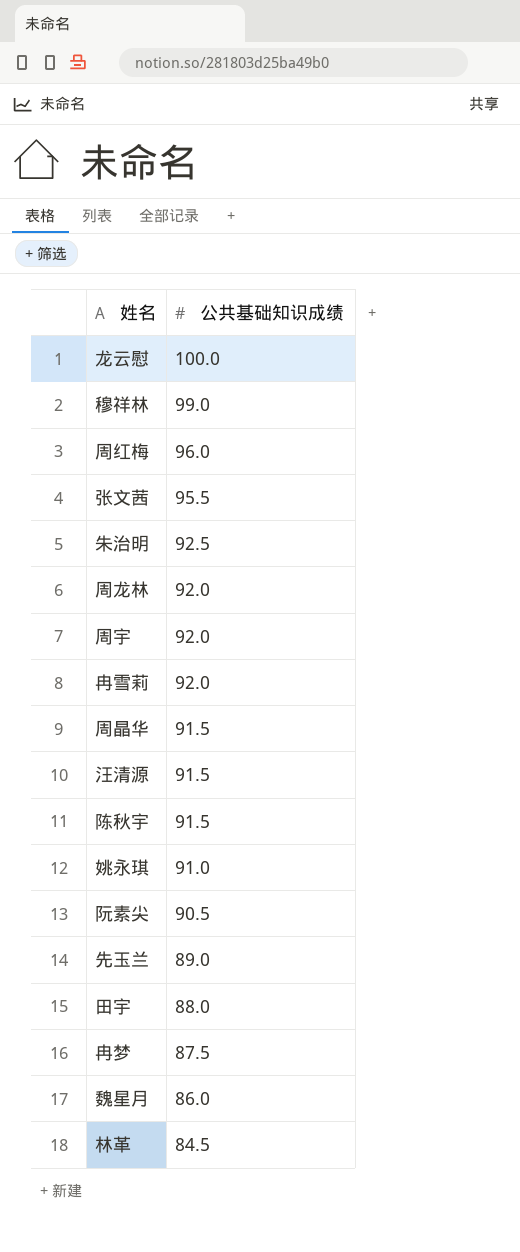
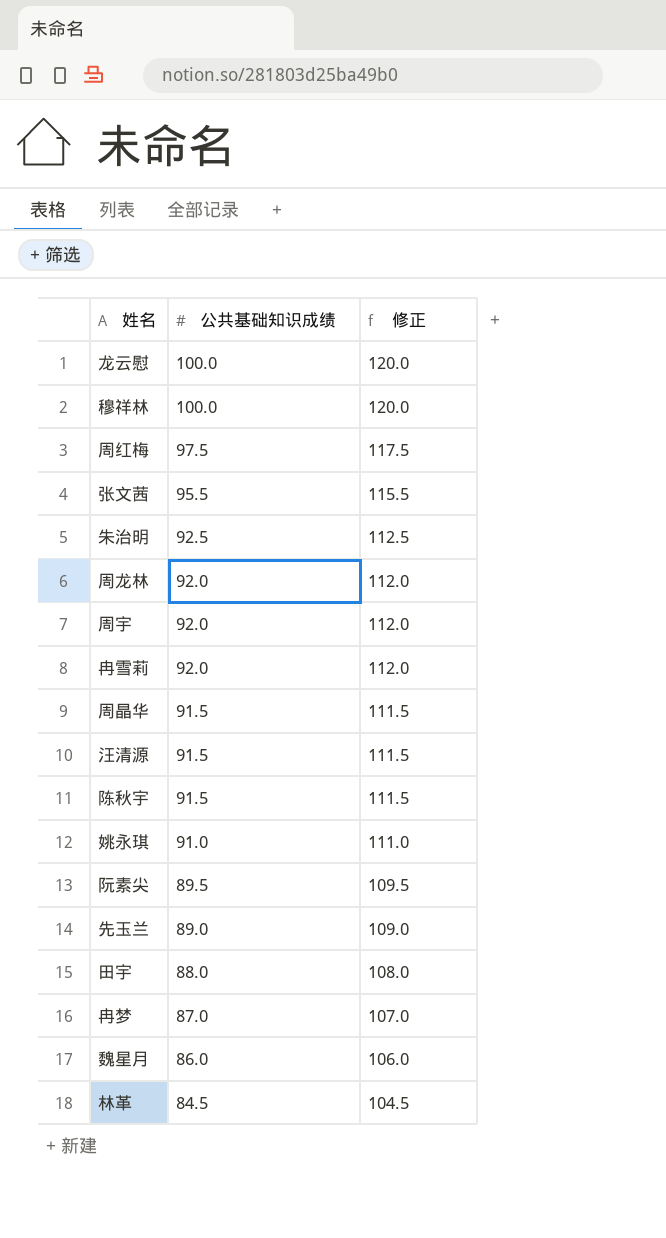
column 修正 | formula: none -> [公共基础知识成绩] + 20
穆祥林 | 公共基础知识成绩: 99.0 -> 100.0
周红梅 | 公共基础知识成绩: 96.0 -> 97.5
阮素尖 | 公共基础知识成绩: 90.5 -> 89.5
冉梦 | 公共基础知识成绩: 87.5 -> 87.0

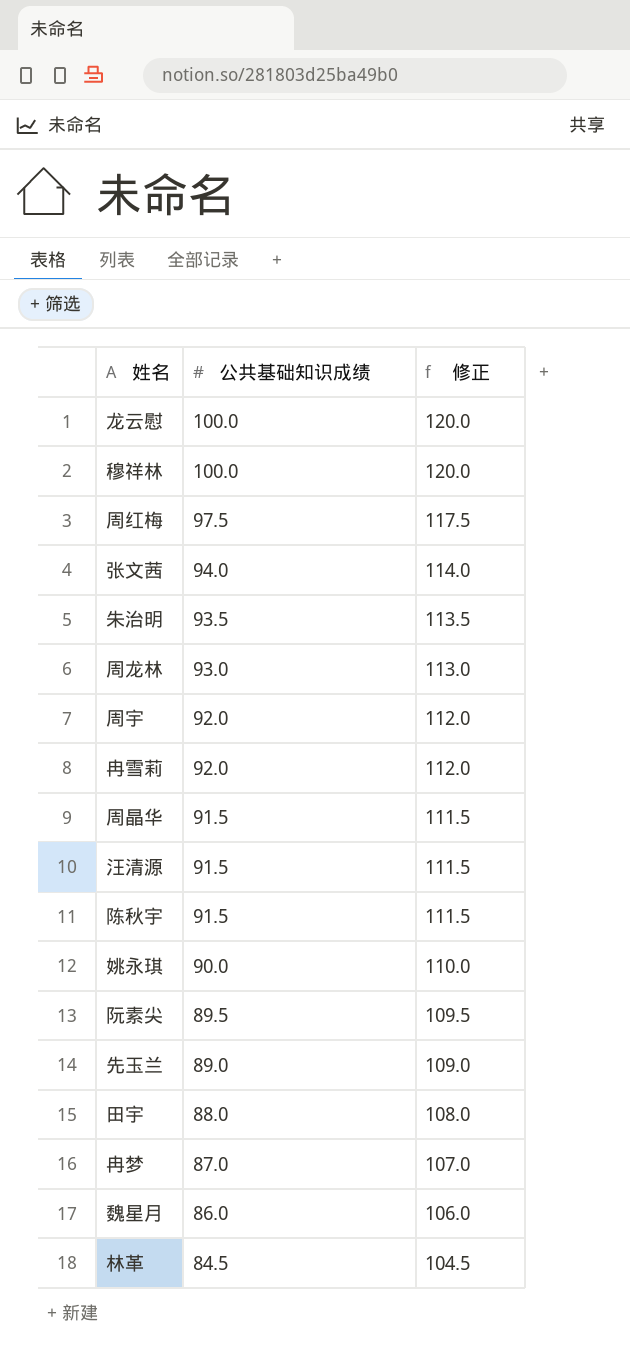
张文茜 | 公共基础知识成绩: 95.5 -> 94.0
张文茜 | 修正: 115.5 -> 114.0
朱治明 | 公共基础知识成绩: 92.5 -> 93.5
朱治明 | 修正: 112.5 -> 113.5
周龙林 | 公共基础知识成绩: 92.0 -> 93.0
周龙林 | 修正: 112.0 -> 113.0
姚永琪 | 公共基础知识成绩: 91.0 -> 90.0
姚永琪 | 修正: 111.0 -> 110.0

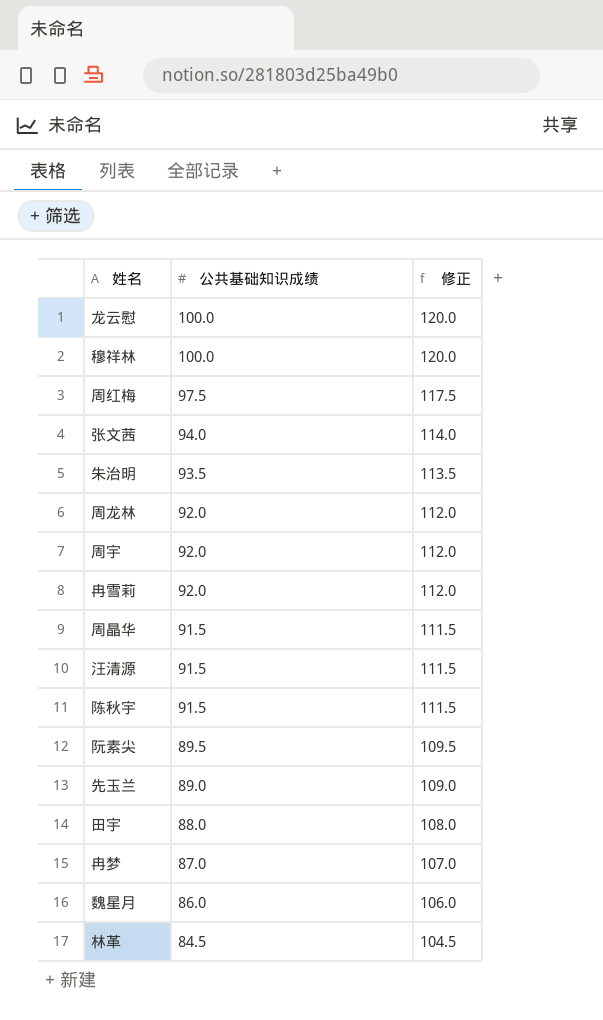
row 姚永琪: 90.0 | 110.0 -> none
周龙林 | 公共基础知识成绩: 93.0 -> 92.0
周龙林 | 修正: 113.0 -> 112.0

